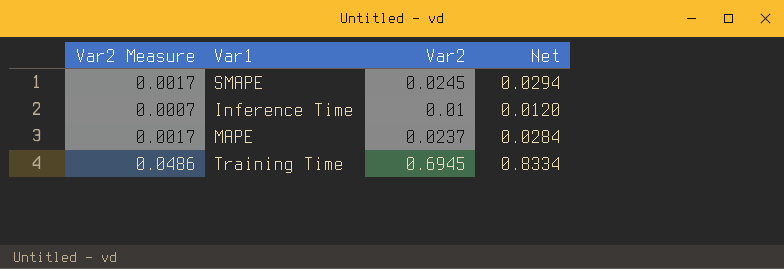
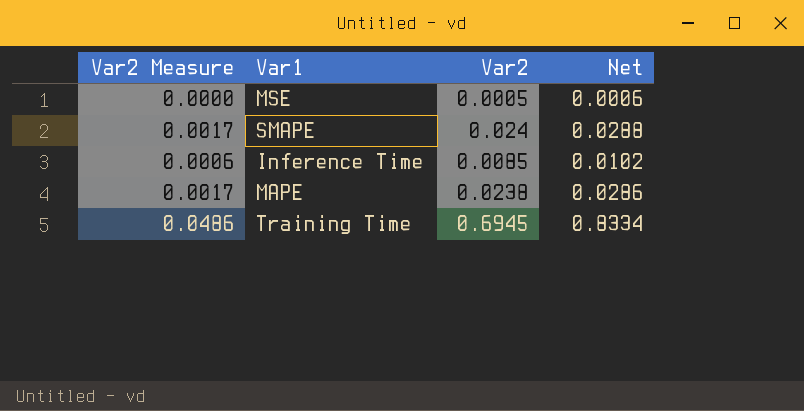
row MSE: none -> 0.0000 | 0.0005 | 0.0006
SMAPE | Var2: 0.0245 -> 0.024
SMAPE | Net: 0.0294 -> 0.0288
Inference Time | Var2 Measure: 0.0007 -> 0.0006
Inference Time | Var2: 0.01 -> 0.0085
Inference Time | Net: 0.0120 -> 0.0102
MAPE | Var2: 0.0237 -> 0.0238
MAPE | Net: 0.0284 -> 0.0286

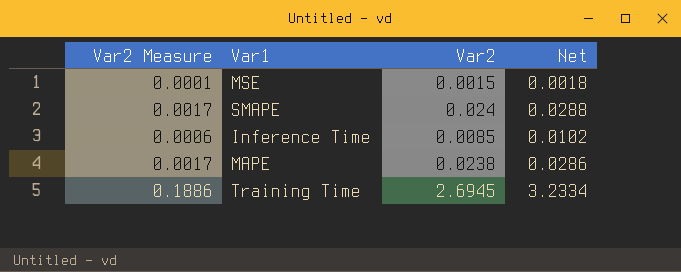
MSE | Var2 Measure: 0.0000 -> 0.0001
MSE | Var2: 0.0005 -> 0.0015
MSE | Net: 0.0006 -> 0.0018
Training Time | Var2 Measure: 0.0486 -> 0.1886
Training Time | Var2: 0.6945 -> 2.6945
Training Time | Net: 0.8334 -> 3.2334

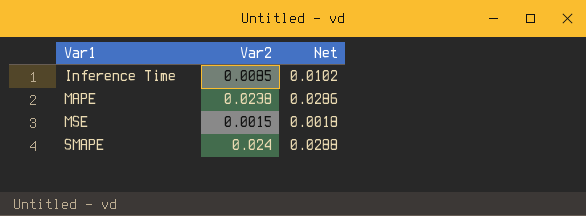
row order: none -> Var1 ascending
column Var2 Measure | formula: [Var2] * 0.07 -> none
row Training Time: 0.1886 | 2.6945 | 3.2334 -> none

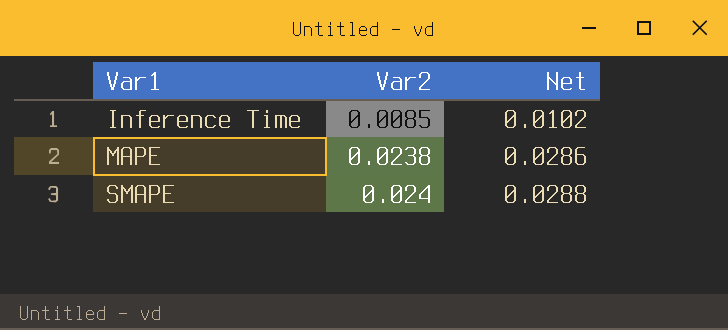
row MSE: 0.0015 | 0.0018 -> none

